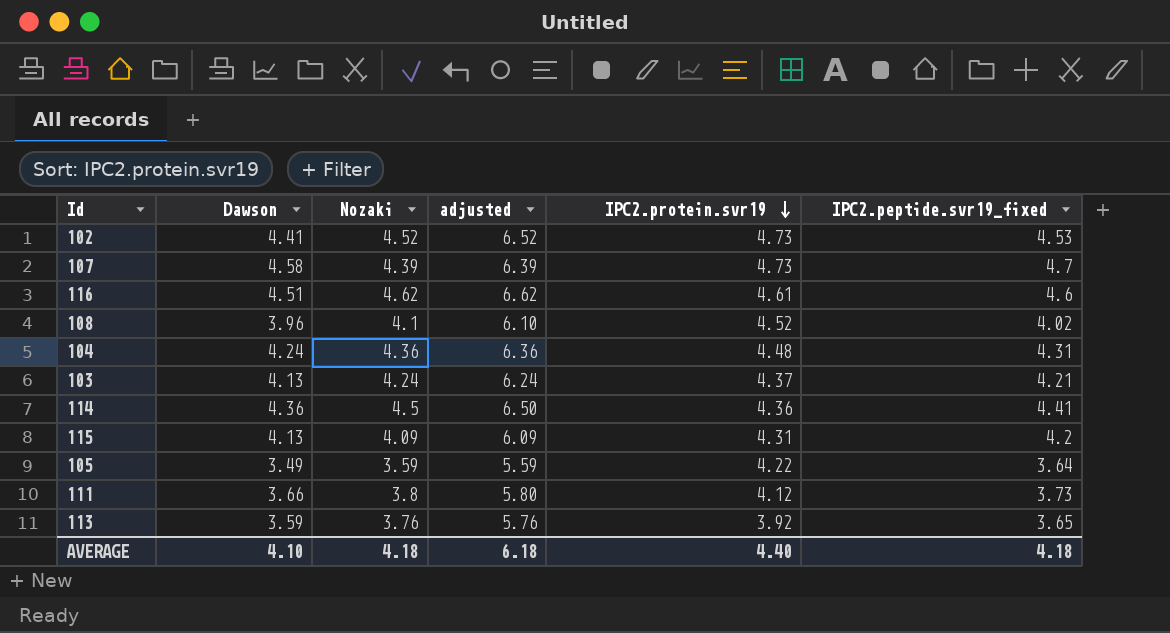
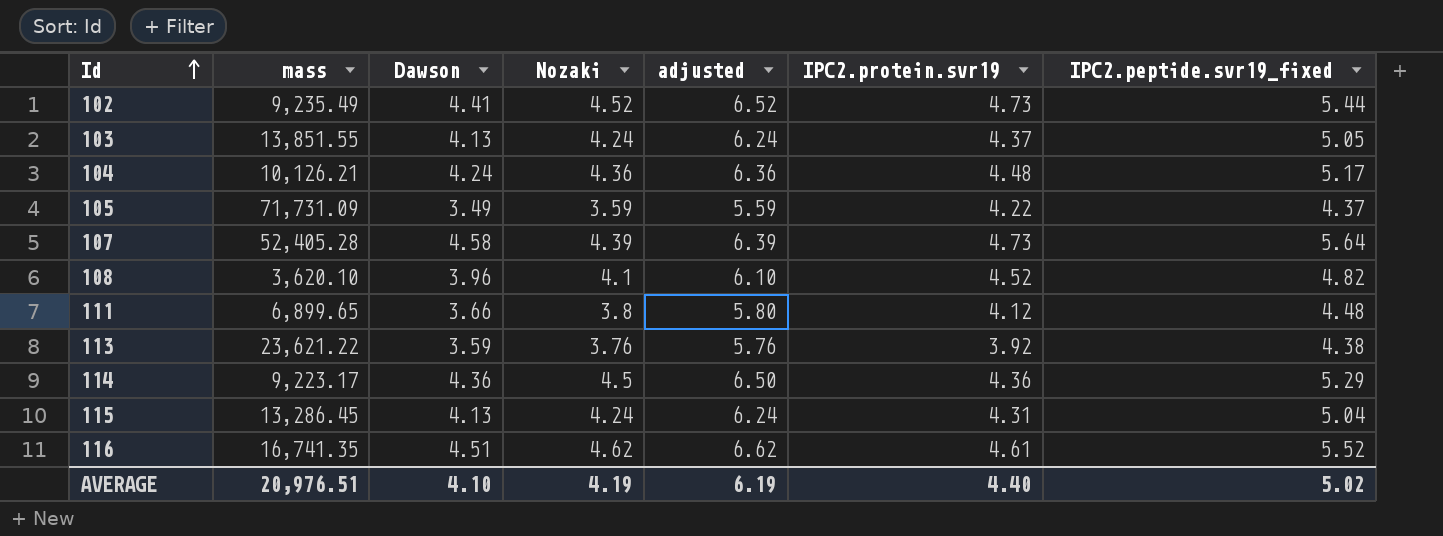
row order: IPC2.protein.svr19 descending -> Id ascending
column mass | position: none -> 2
102 | IPC2.peptide.svr19_fixed: 4.53 -> 5.44
103 | IPC2.peptide.svr19_fixed: 4.21 -> 5.05
104 | IPC2.peptide.svr19_fixed: 4.31 -> 5.17
105 | IPC2.peptide.svr19_fixed: 3.64 -> 4.37
107 | IPC2.peptide.svr19_fixed: 4.7 -> 5.64
108 | IPC2.peptide.svr19_fixed: 4.02 -> 4.82
111 | IPC2.peptide.svr19_fixed: 3.73 -> 4.48
113 | IPC2.peptide.svr19_fixed: 3.65 -> 4.38
114 | IPC2.peptide.svr19_fixed: 4.41 -> 5.29
115 | Nozaki: 4.09 -> 4.24
115 | adjusted: 6.09 -> 6.24
115 | IPC2.peptide.svr19_fixed: 4.2 -> 5.04
116 | IPC2.peptide.svr19_fixed: 4.6 -> 5.52
AVERAGE | Nozaki: 4.18 -> 4.19
AVERAGE | adjusted: 6.18 -> 6.19
AVERAGE | IPC2.peptide.svr19_fixed: 4.18 -> 5.02

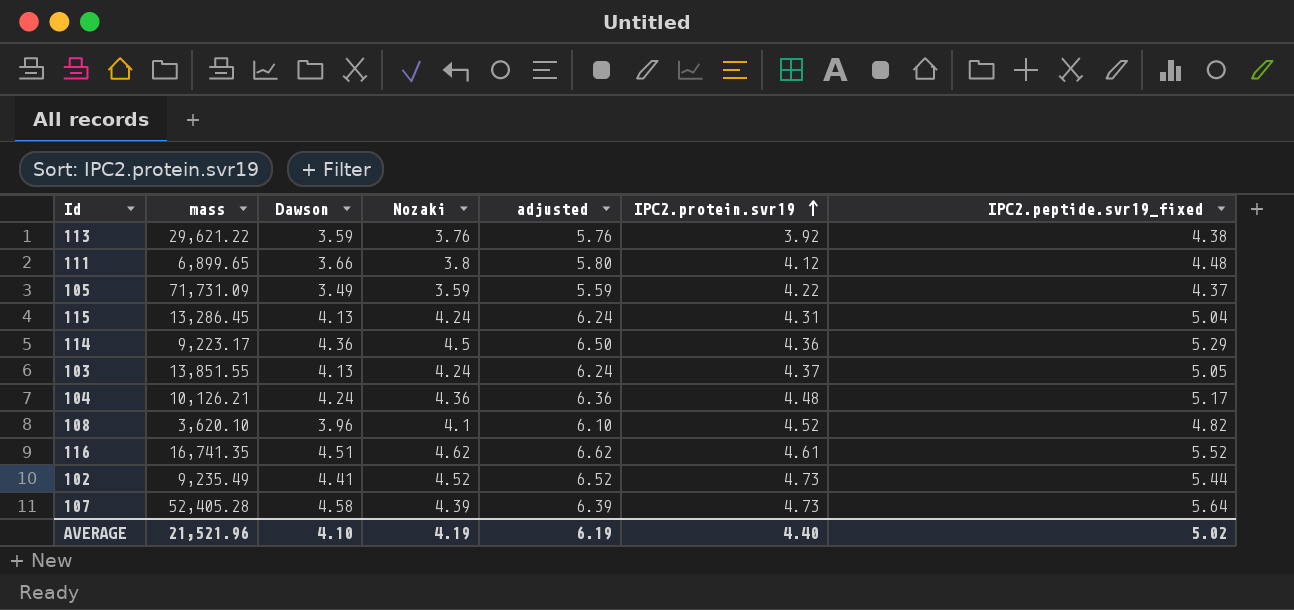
row order: Id ascending -> IPC2.protein.svr19 ascending
113 | mass: 23,621.22 -> 29,621.22
AVERAGE | mass: 20,976.51 -> 21,521.96

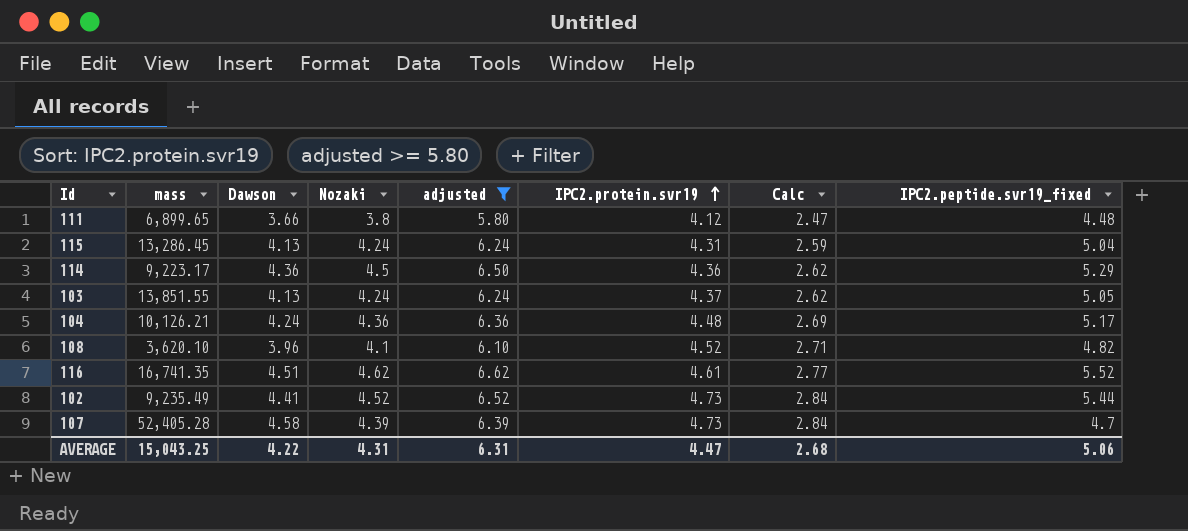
filter: none -> adjusted >= 5.80
column Calc | formula: none -> [IPC2.protein.svr19] * 0.6
107 | IPC2.peptide.svr19_fixed: 5.64 -> 4.7
AVERAGE | mass: 21,521.96 -> 15,043.25
AVERAGE | Dawson: 4.10 -> 4.22
AVERAGE | Nozaki: 4.19 -> 4.31
AVERAGE | adjusted: 6.19 -> 6.31
AVERAGE | IPC2.protein.svr19: 4.40 -> 4.47
AVERAGE | IPC2.peptide.svr19_fixed: 5.02 -> 5.06

